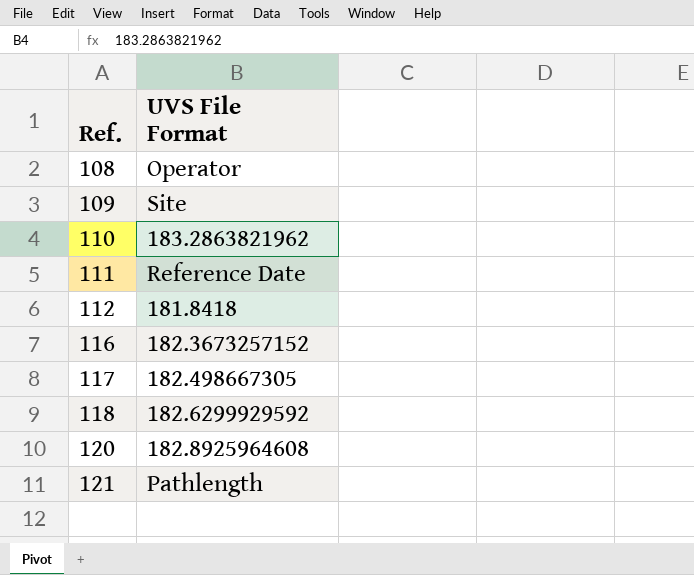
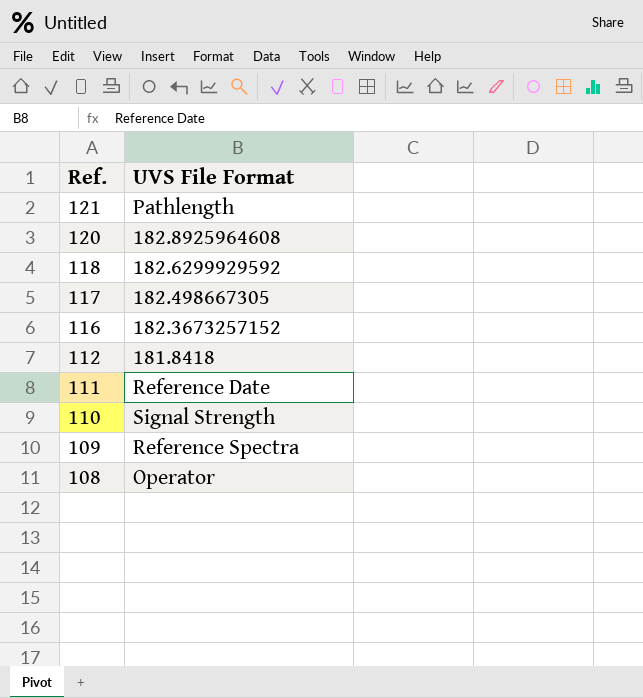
row order: Ref. ascending -> Ref. descending
110 | UVS File Format: 183.2863821962 -> Signal Strength
109 | UVS File Format: Site -> Reference Spectra

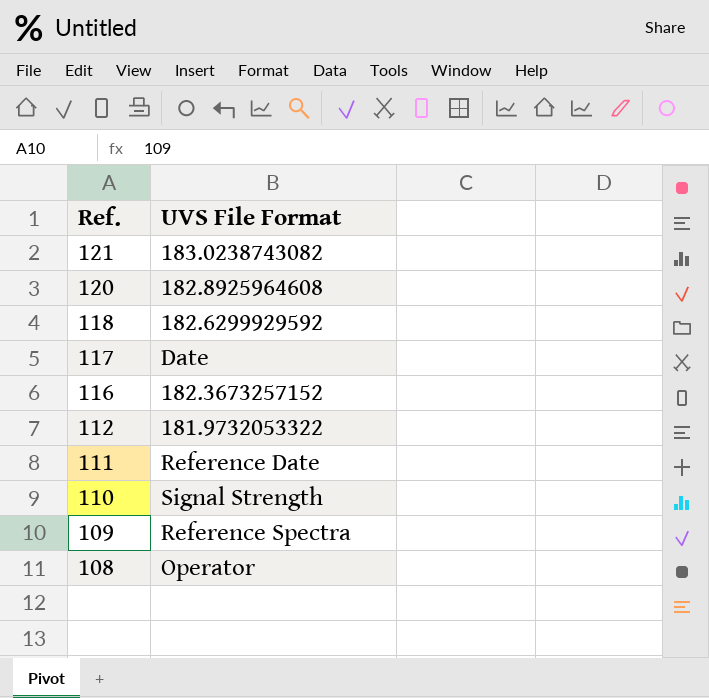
121 | UVS File Format: Pathlength -> 183.0238743082
117 | UVS File Format: 182.498667305 -> Date
112 | UVS File Format: 181.8418 -> 181.9732053322

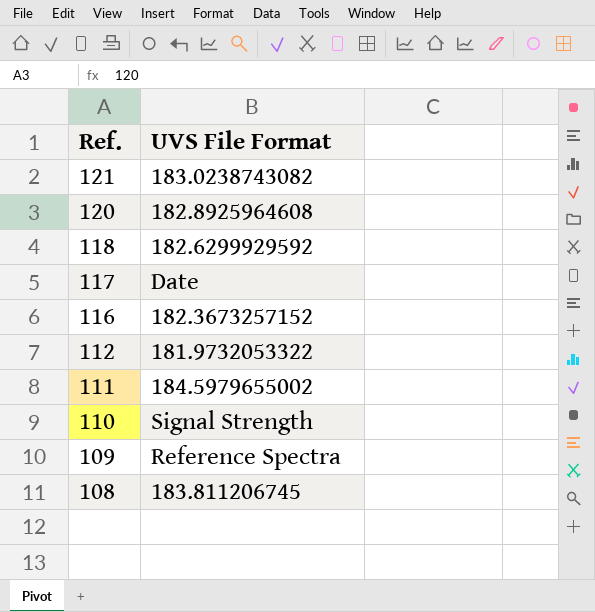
111 | UVS File Format: Reference Date -> 184.5979655002
108 | UVS File Format: Operator -> 183.811206745

